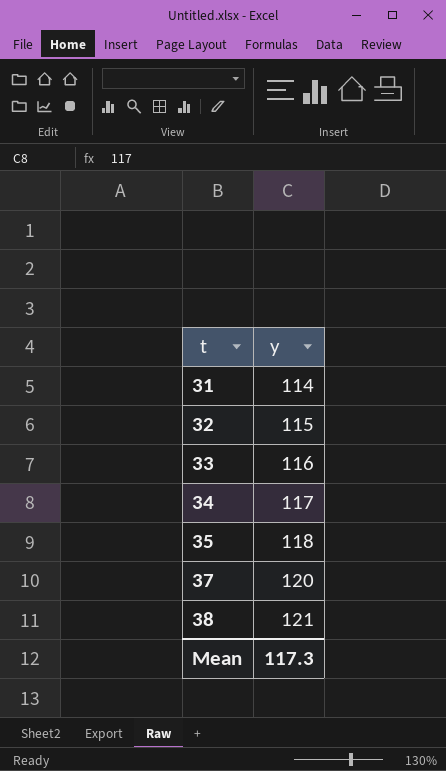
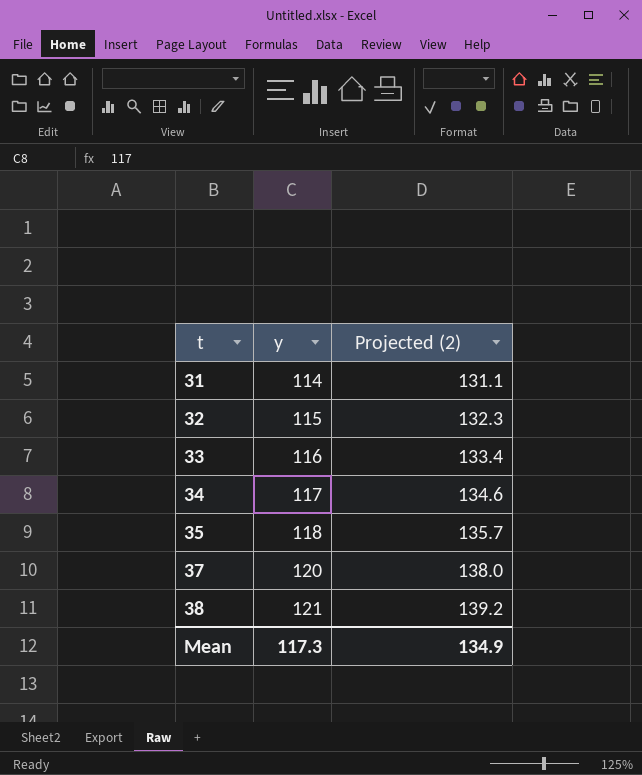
column Projected (2) | formula: none -> [y] * 1.15

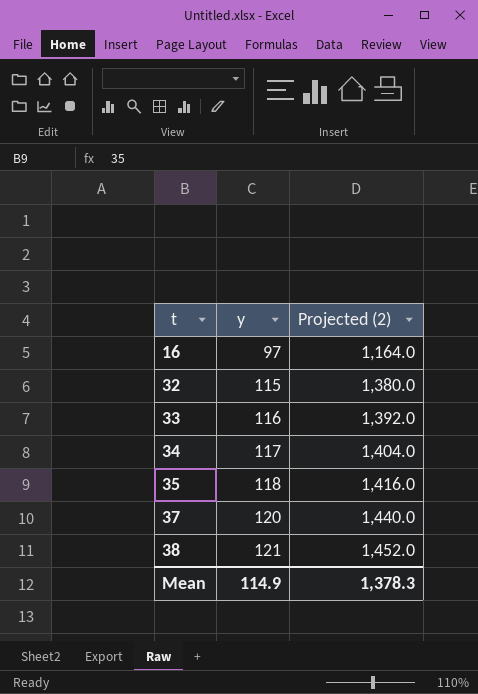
column Projected (2) | formula: [y] * 1.15 -> [y] * 12
row 31: 114 | 131.1 -> none
row 16: none -> 97 | 1,164.0
Mean | y: 117.3 -> 114.9
Mean | Projected (2): 134.9 -> 1,378.3

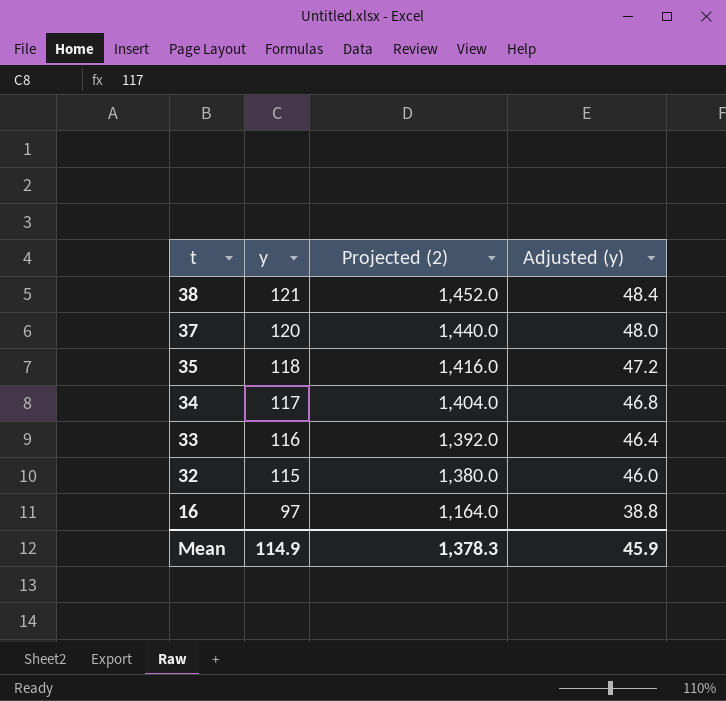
row order: t ascending -> t descending
column Adjusted (y) | formula: none -> [y] * 0.4

